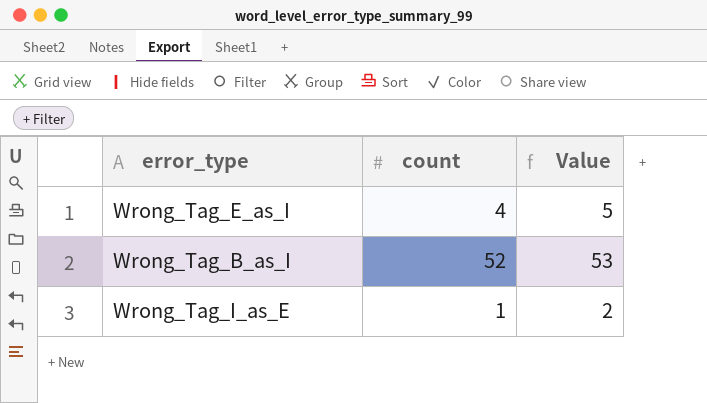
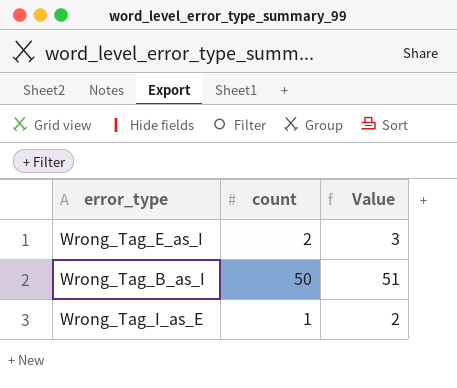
Wrong_Tag_E_as_I | count: 4 -> 2
Wrong_Tag_E_as_I | Value: 5 -> 3
Wrong_Tag_B_as_I | count: 52 -> 50
Wrong_Tag_B_as_I | Value: 53 -> 51

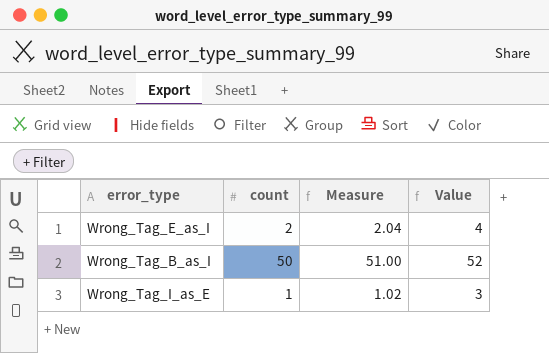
column Measure | formula: none -> [count] * 1.02
column Value | formula: [count] + 1 -> [count] + 2

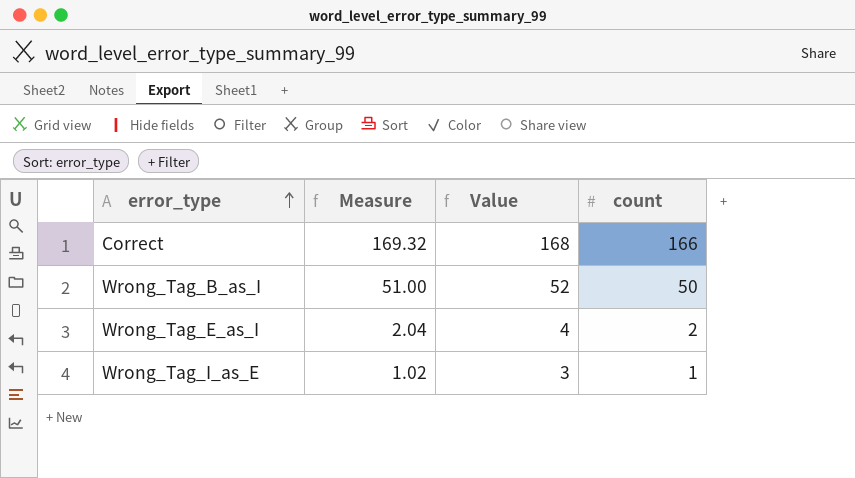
row order: none -> error_type ascending
column count | position: 2 -> 4
row Correct: none -> 169.32 | 168 | 166

